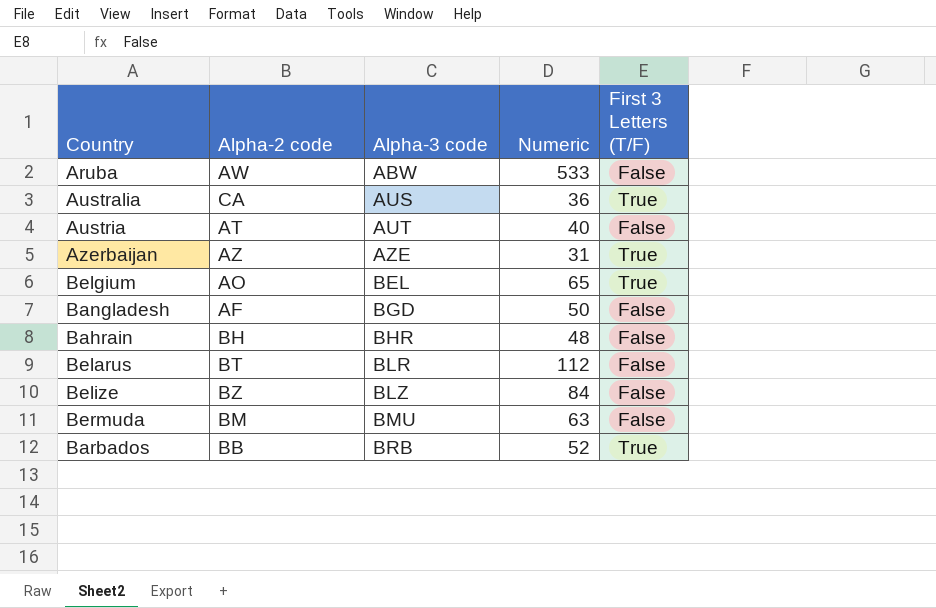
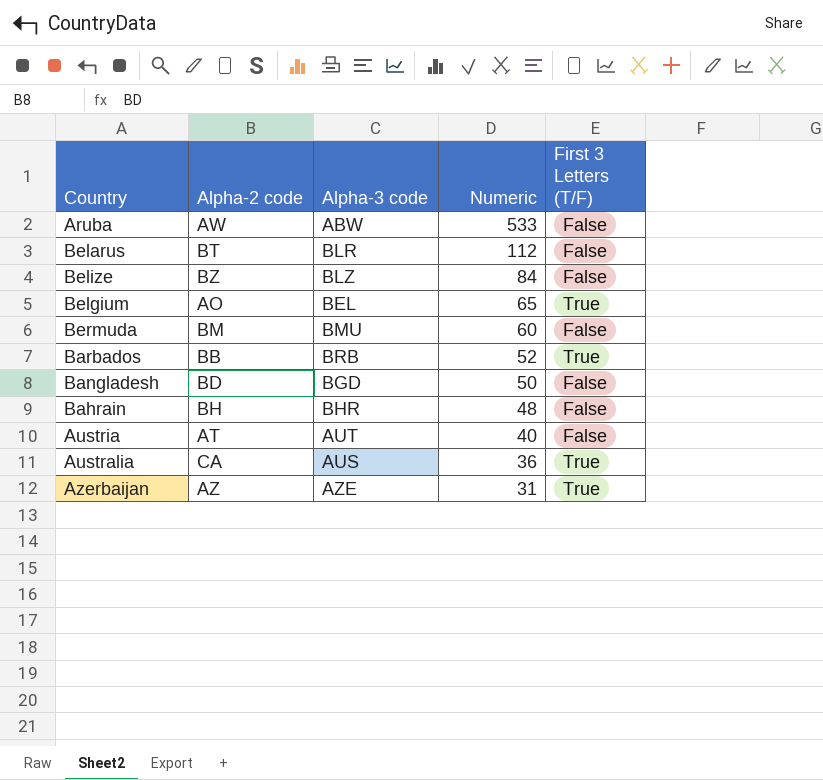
row order: Alpha-3 code ascending -> Numeric descending
Bermuda | Numeric: 63 -> 60
Bangladesh | Alpha-2 code: AF -> BD

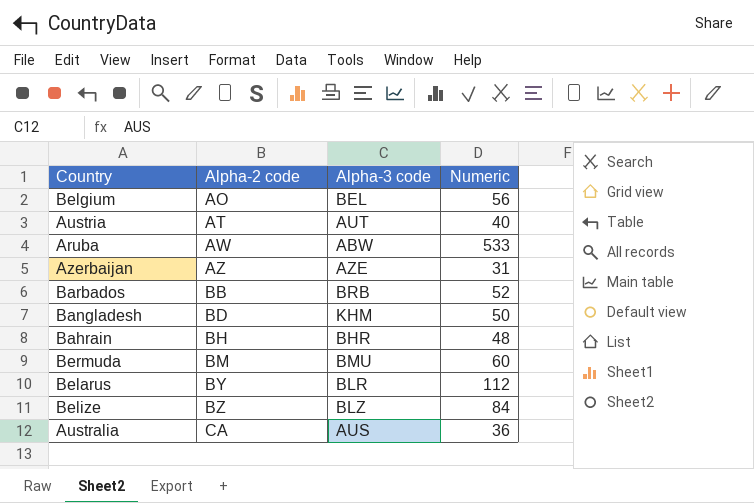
row order: Numeric descending -> Alpha-2 code ascending
column First 3 Letters (T/F) | position: 5 -> none
Belgium | Numeric: 65 -> 56
Bangladesh | Alpha-3 code: BGD -> KHM
Belarus | Alpha-2 code: BT -> BY

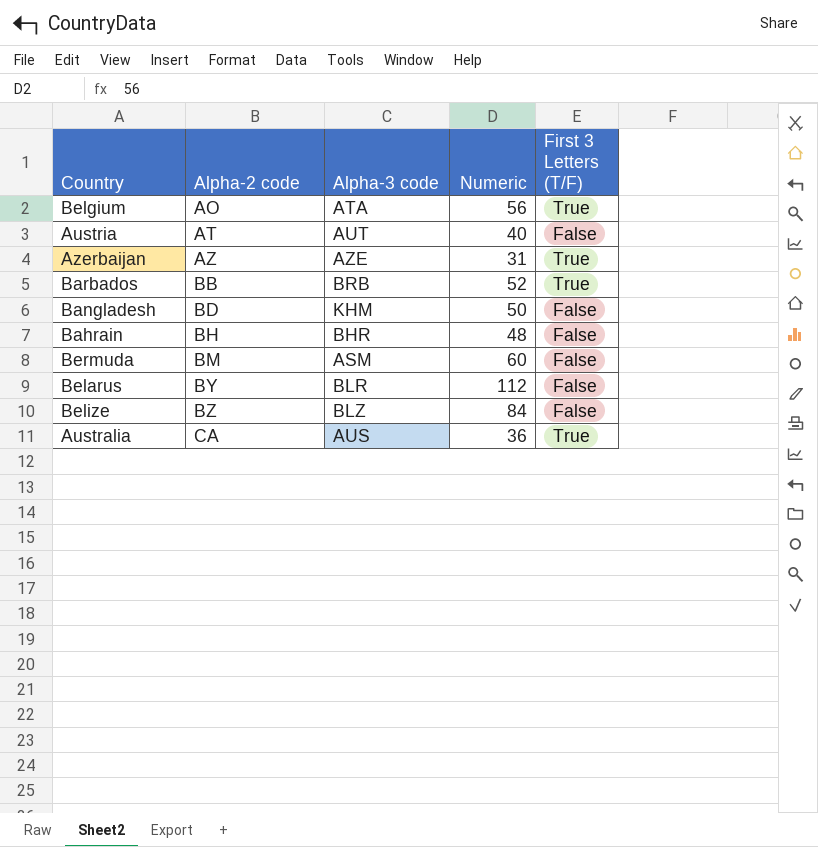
column First 3 Letters (T/F) | position: none -> 5
row Aruba: AW | ABW | 533 -> none
Belgium | Alpha-3 code: BEL -> ATA
Bermuda | Alpha-3 code: BMU -> ASM

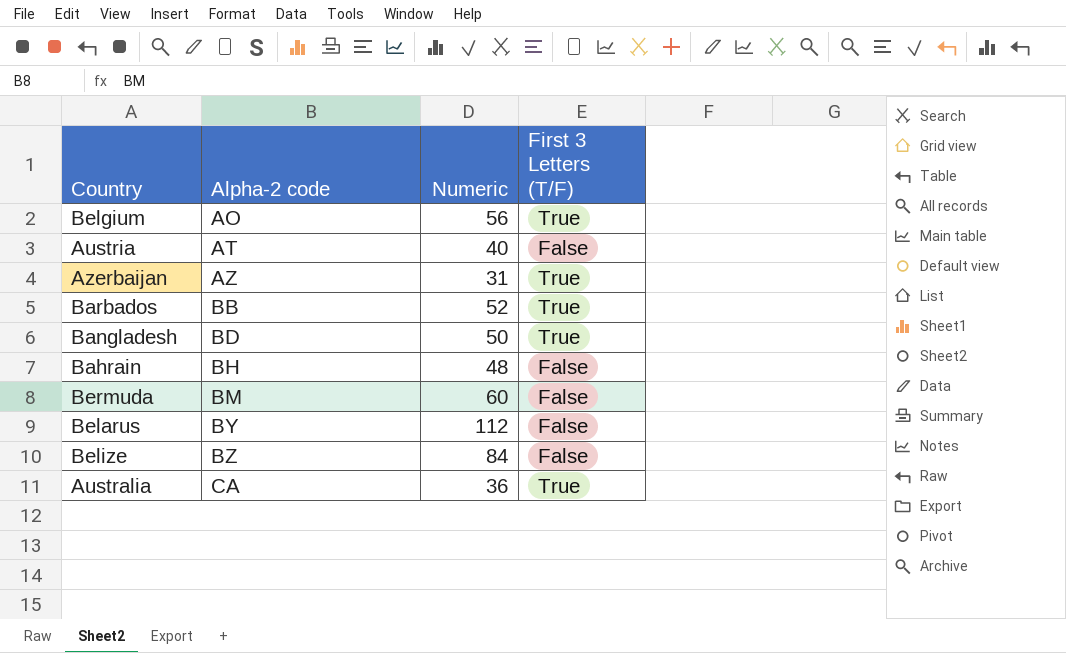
column Alpha-3 code | position: 3 -> none
Bangladesh | First 3 Letters (T/F): False -> True

